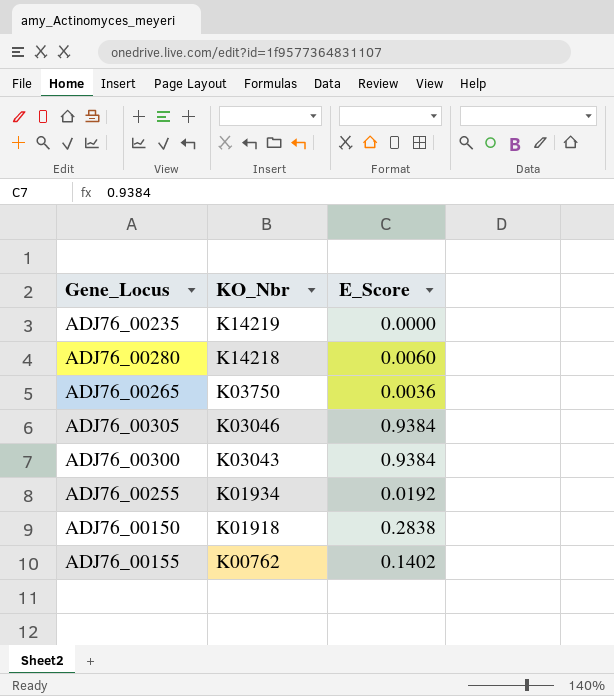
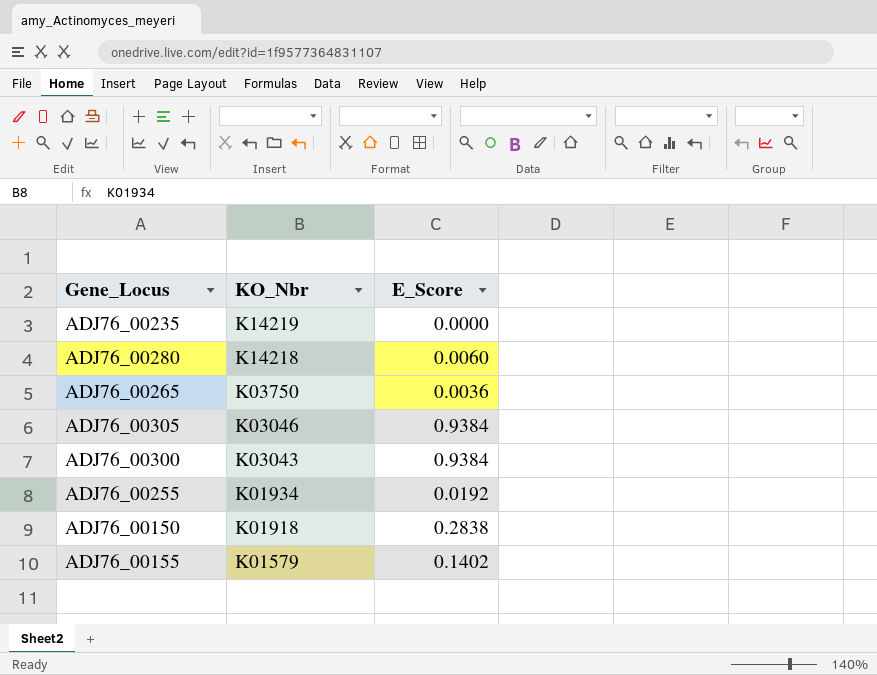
ADJ76_00155 | KO_Nbr: K00762 -> K01579

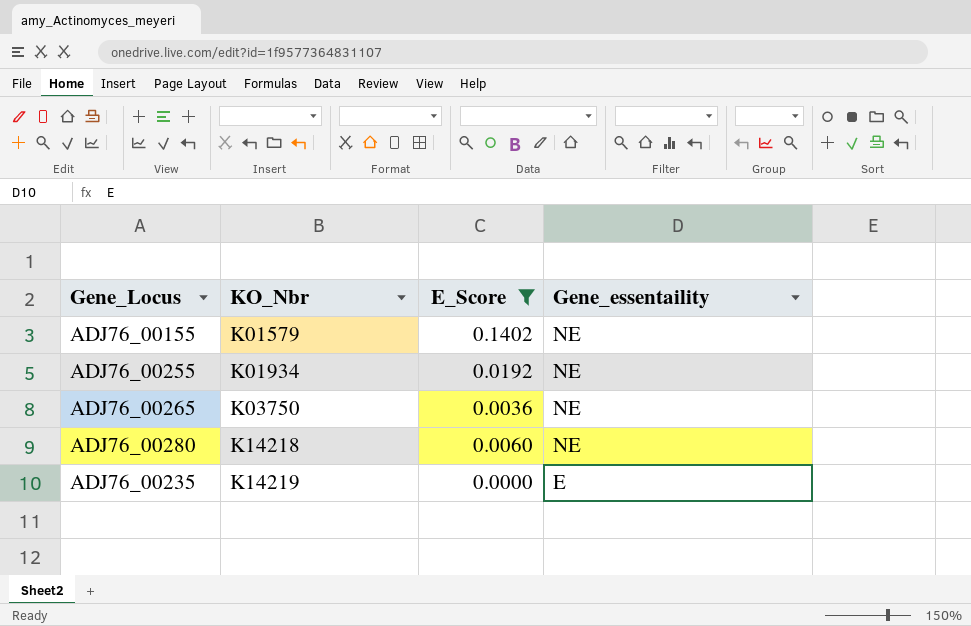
filter: none -> E_Score <= 0.1402
row order: KO_Nbr descending -> KO_Nbr ascending
column Gene_essentaility | position: none -> 4

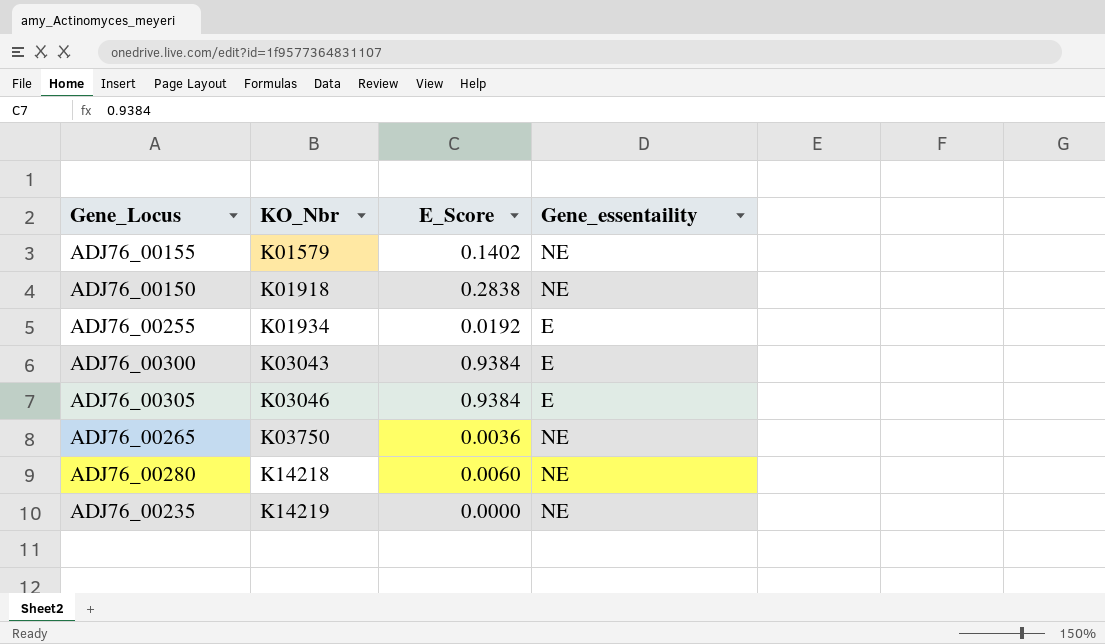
filter: E_Score <= 0.1402 -> none
ADJ76_00255 | Gene_essentaility: NE -> E
ADJ76_00235 | Gene_essentaility: E -> NE

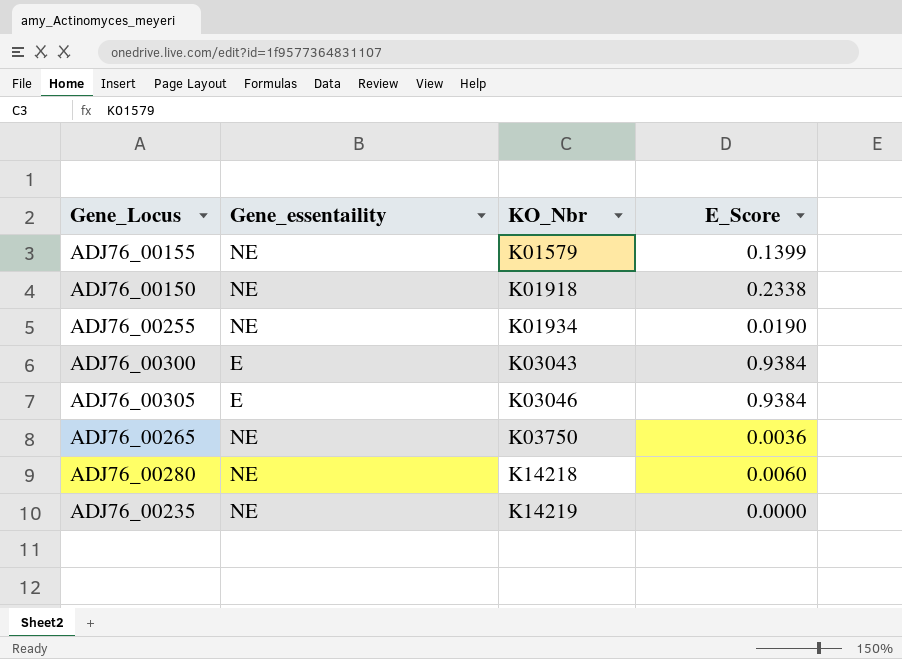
column Gene_essentaility | position: 4 -> 2
ADJ76_00155 | E_Score: 0.1402 -> 0.1399
ADJ76_00150 | E_Score: 0.2838 -> 0.2338
ADJ76_00255 | Gene_essentaility: E -> NE
ADJ76_00255 | E_Score: 0.0192 -> 0.0190

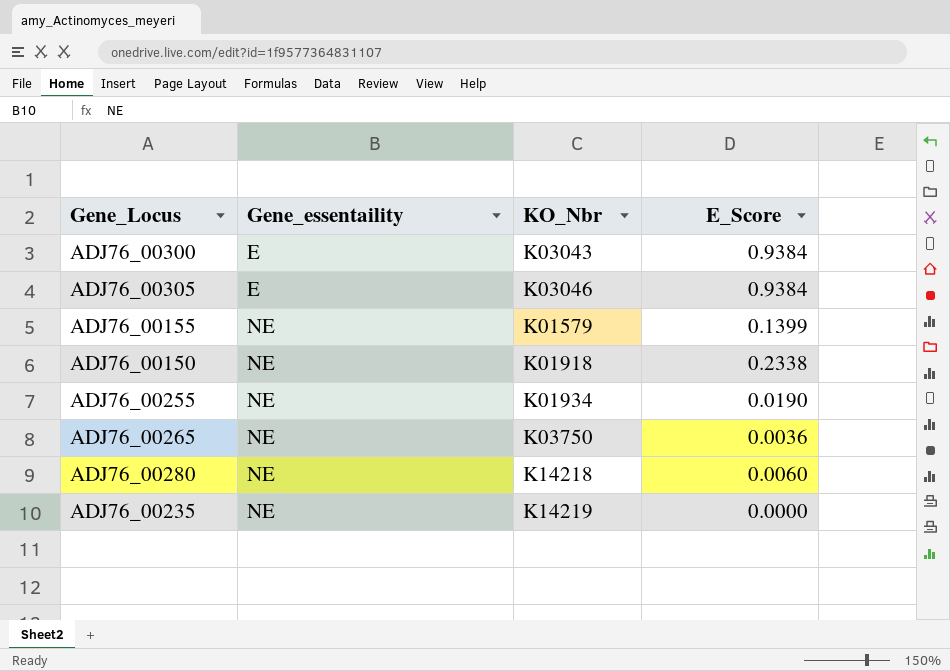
row order: KO_Nbr ascending -> Gene_essentaility ascending

